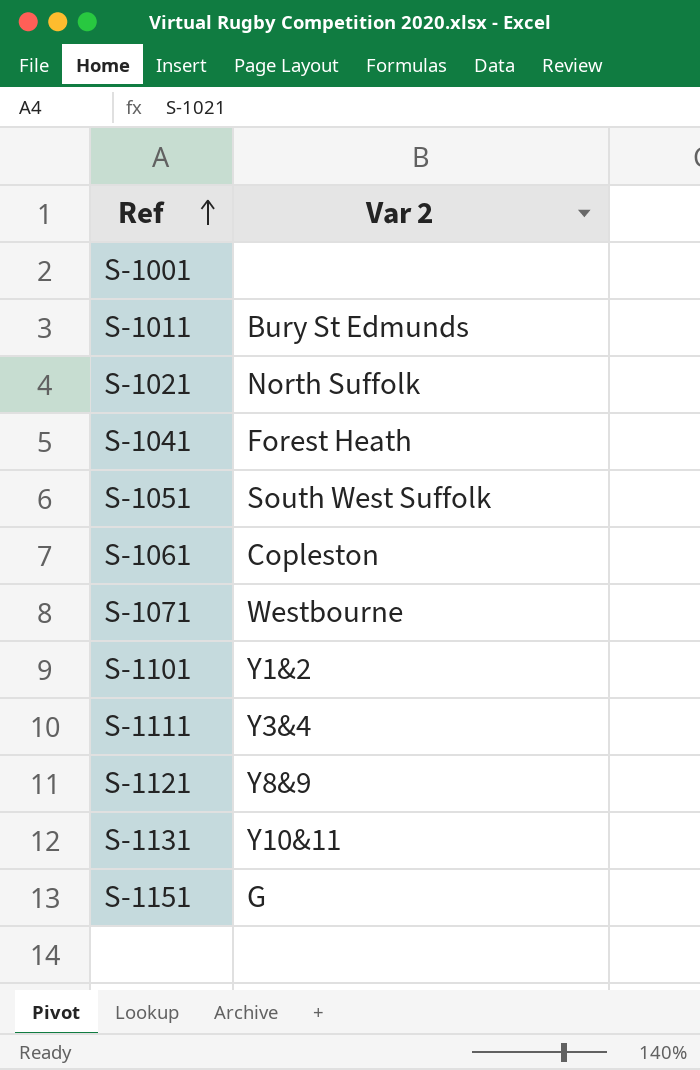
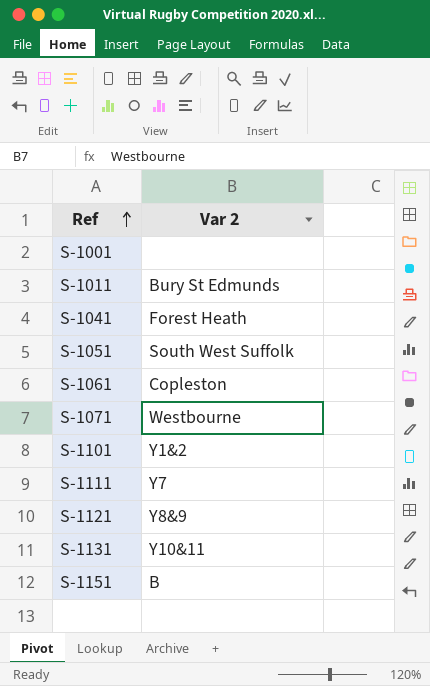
row S-1021: North Suffolk -> none
S-1111 | Var 2: Y3&4 -> Y7
S-1151 | Var 2: G -> B

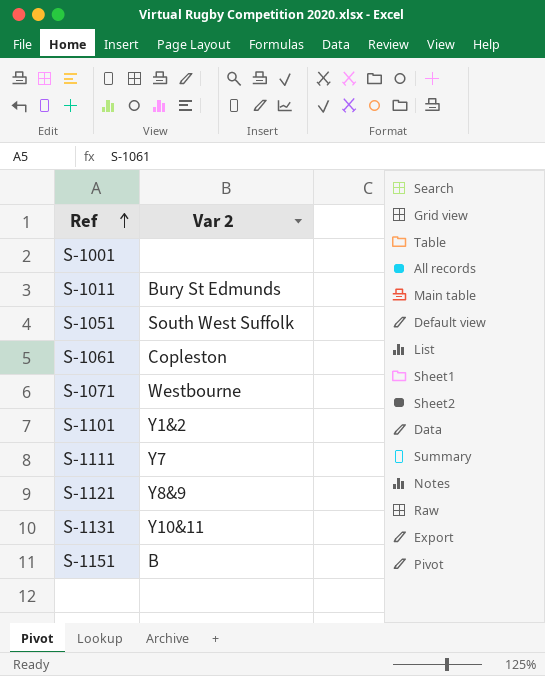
row S-1041: Forest Heath -> none

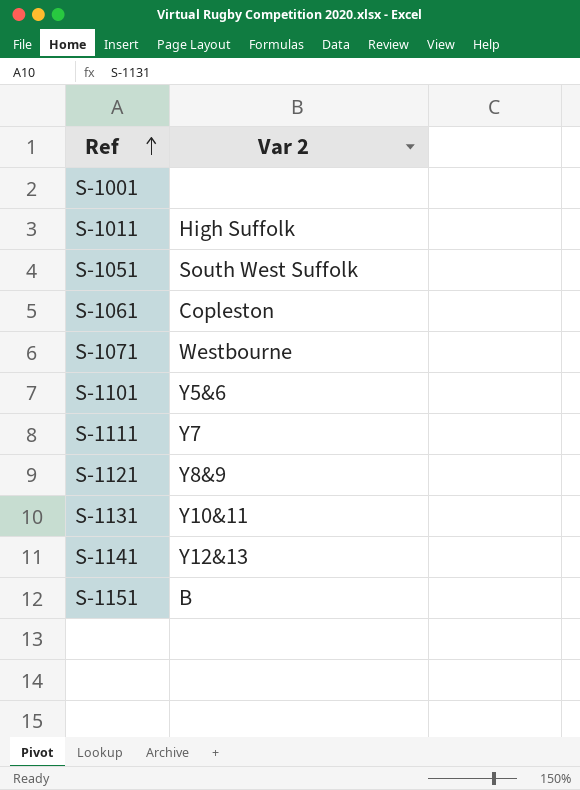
S-1011 | Var 2: Bury St Edmunds -> High Suffolk
S-1101 | Var 2: Y1&2 -> Y5&6
row S-1141: none -> Y12&13

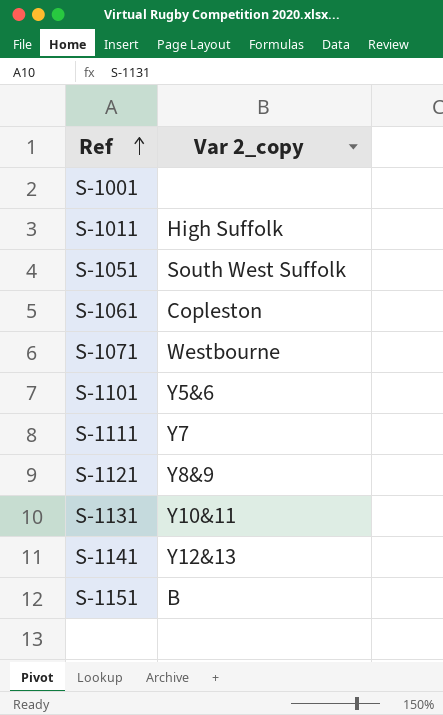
column name: Var 2 -> Var 2_copy

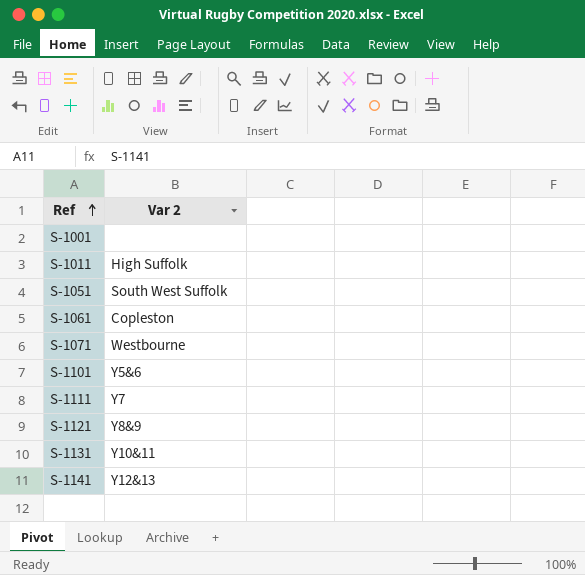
column name: Var 2_copy -> Var 2
row S-1151: B -> none

